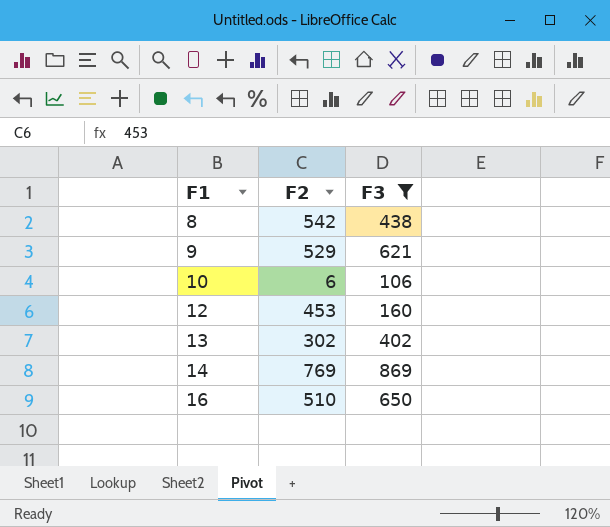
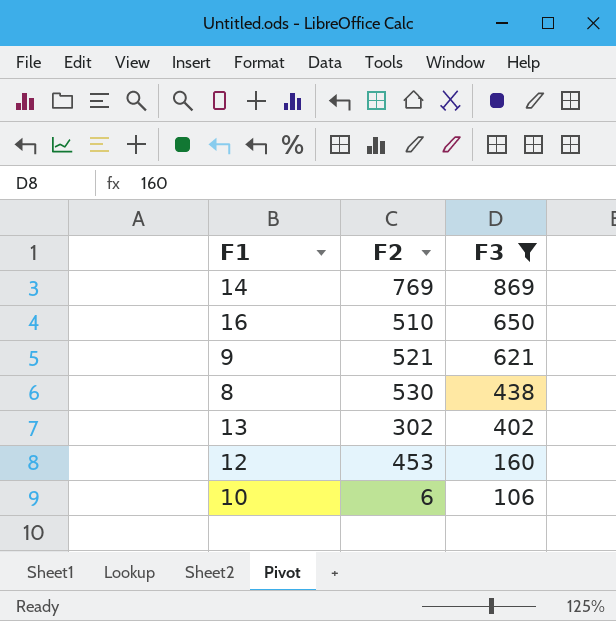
row order: F1 ascending -> F3 descending
9 | F2: 529 -> 521
8 | F2: 542 -> 530

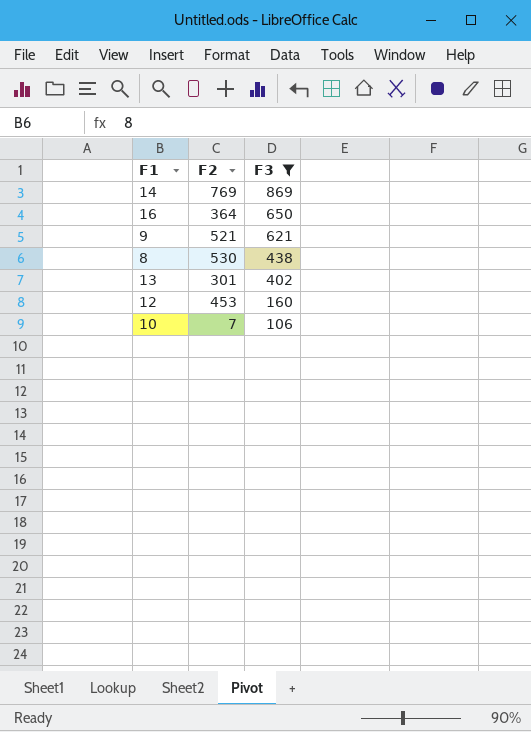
16 | F2: 510 -> 364
13 | F2: 302 -> 301
10 | F2: 6 -> 7

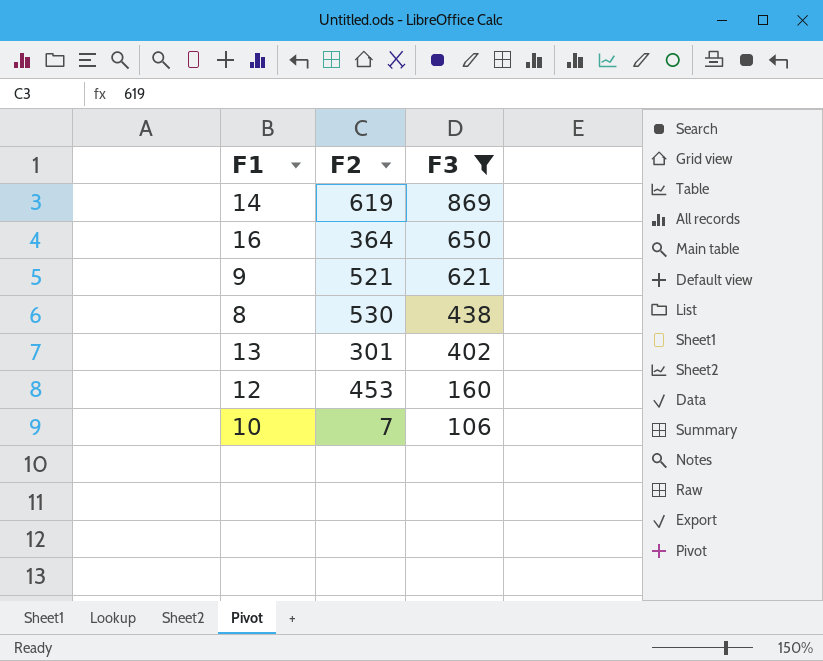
14 | F2: 769 -> 619

